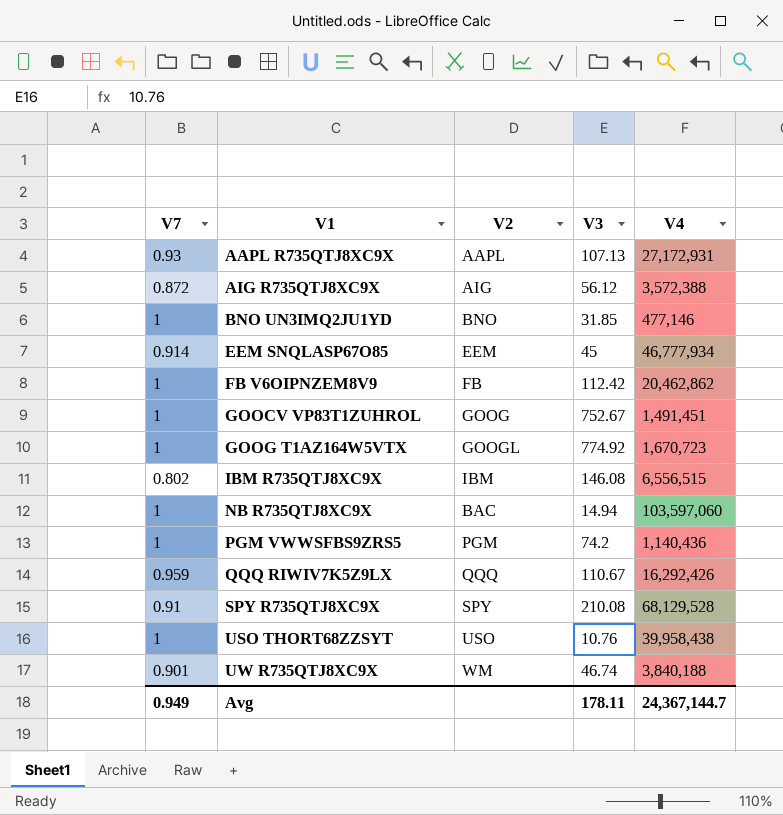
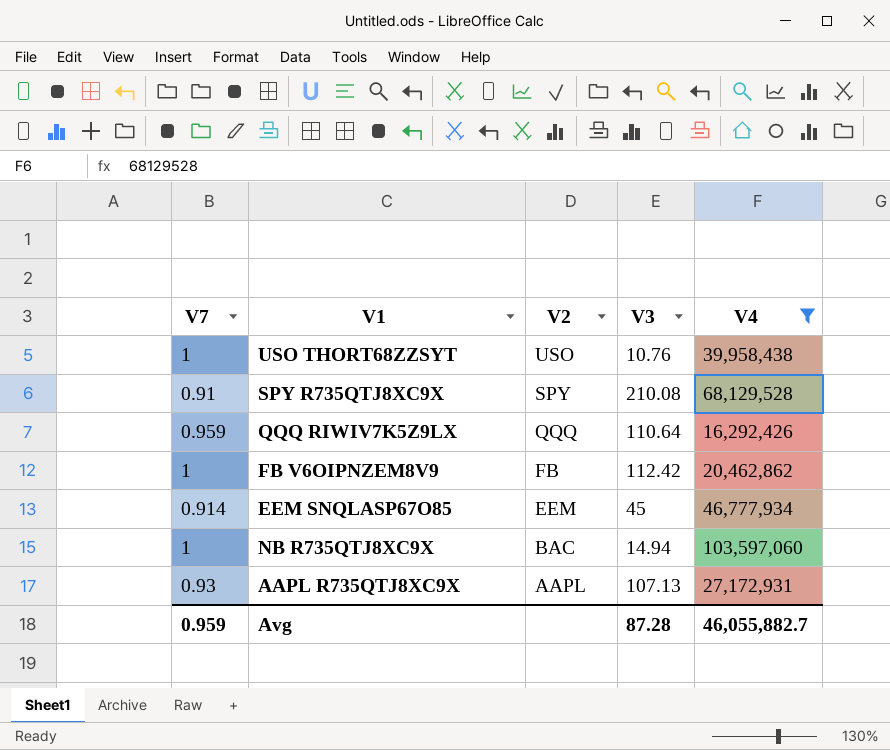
filter: none -> V4 >= 16,292,426
row order: V1 ascending -> V2 descending
QQQ RIWIV7K5Z9LX | V3: 110.67 -> 110.64
Avg | V7: 0.949 -> 0.959
Avg | V3: 178.11 -> 87.28
Avg | V4: 24,367,144.7 -> 46,055,882.7

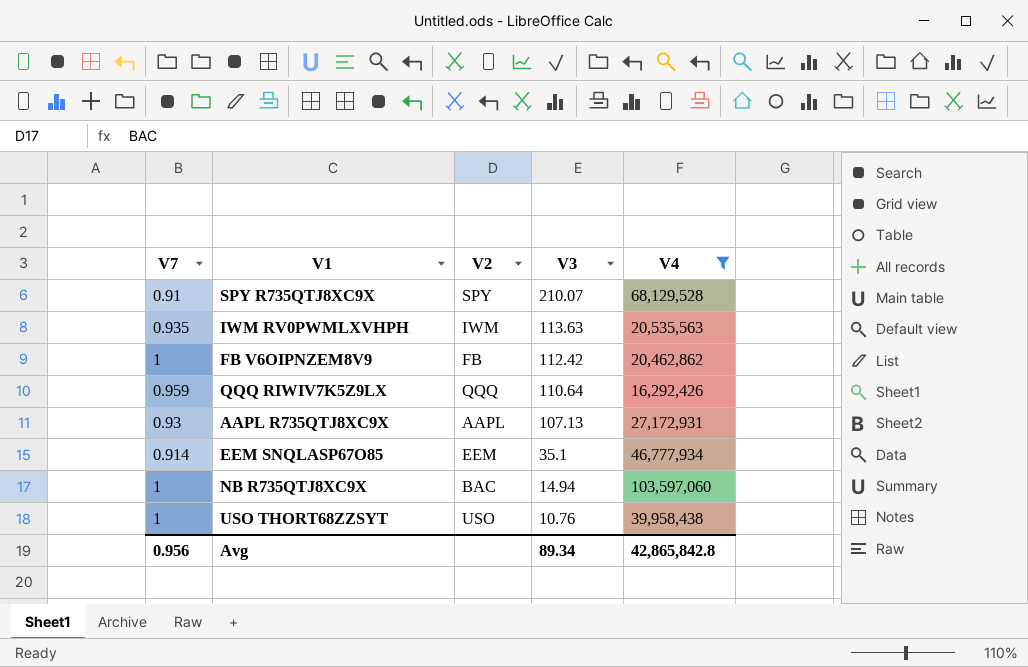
row order: V2 descending -> V3 descending
SPY R735QTJ8XC9X | V3: 210.08 -> 210.07
row IWM RV0PWMLXVHPH: none -> 0.935 | IWM | 113.63 | 20,535,563
EEM SNQLASP67O85 | V3: 45 -> 35.1
Avg | V7: 0.959 -> 0.956
Avg | V3: 87.28 -> 89.34
Avg | V4: 46,055,882.7 -> 42,865,842.8

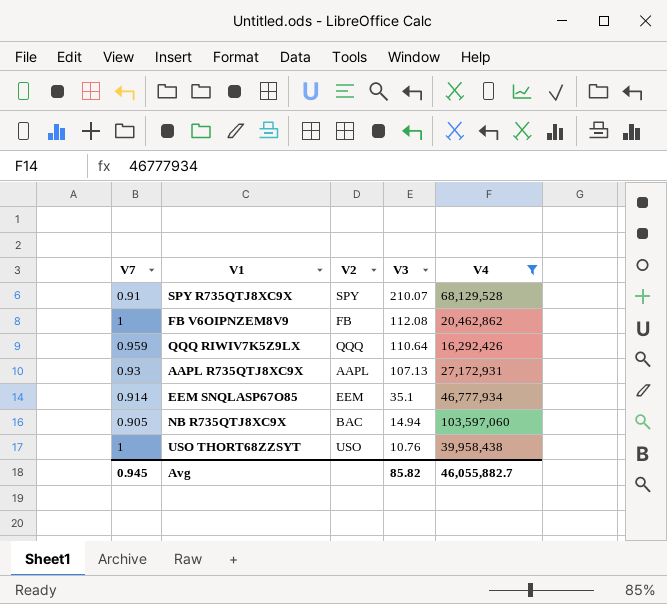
row IWM RV0PWMLXVHPH: 0.935 | IWM | 113.63 | 20,535,563 -> none
FB V6OIPNZEM8V9 | V3: 112.42 -> 112.08
NB R735QTJ8XC9X | V7: 1 -> 0.905
Avg | V7: 0.956 -> 0.945
Avg | V3: 89.34 -> 85.82
Avg | V4: 42,865,842.8 -> 46,055,882.7

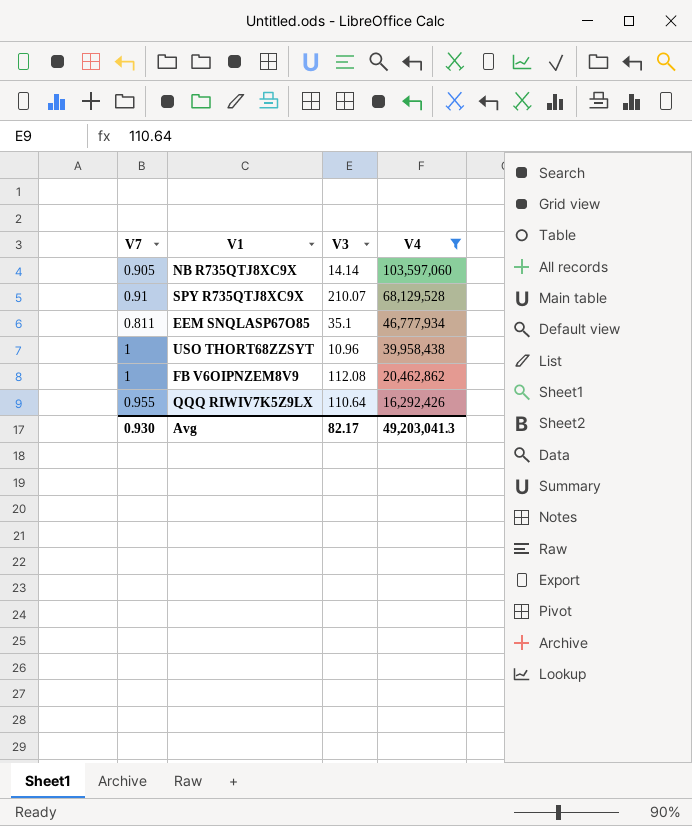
row order: V3 descending -> V4 descending
column V2 | position: 3 -> none
row AAPL R735QTJ8XC9X: 0.93 | AAPL | 107.13 | 27,172,931 -> none
NB R735QTJ8XC9X | V3: 14.94 -> 14.14
EEM SNQLASP67O85 | V7: 0.914 -> 0.811
USO THORT68ZZSYT | V3: 10.76 -> 10.96
QQQ RIWIV7K5Z9LX | V7: 0.959 -> 0.955
Avg | V7: 0.945 -> 0.930
Avg | V3: 85.82 -> 82.17
Avg | V4: 46,055,882.7 -> 49,203,041.3

